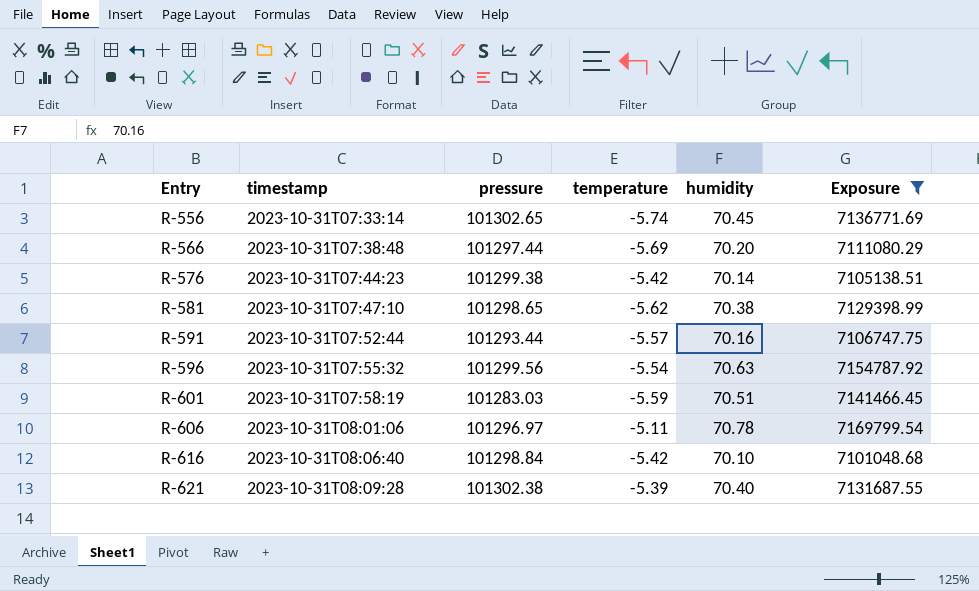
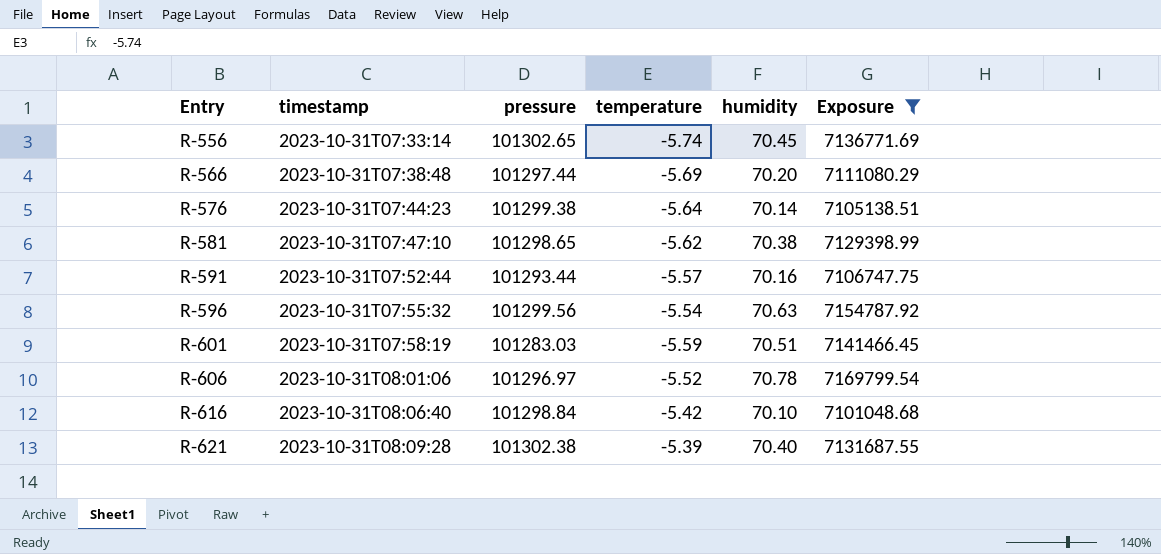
R-576 | temperature: -5.42 -> -5.64
R-606 | temperature: -5.11 -> -5.52

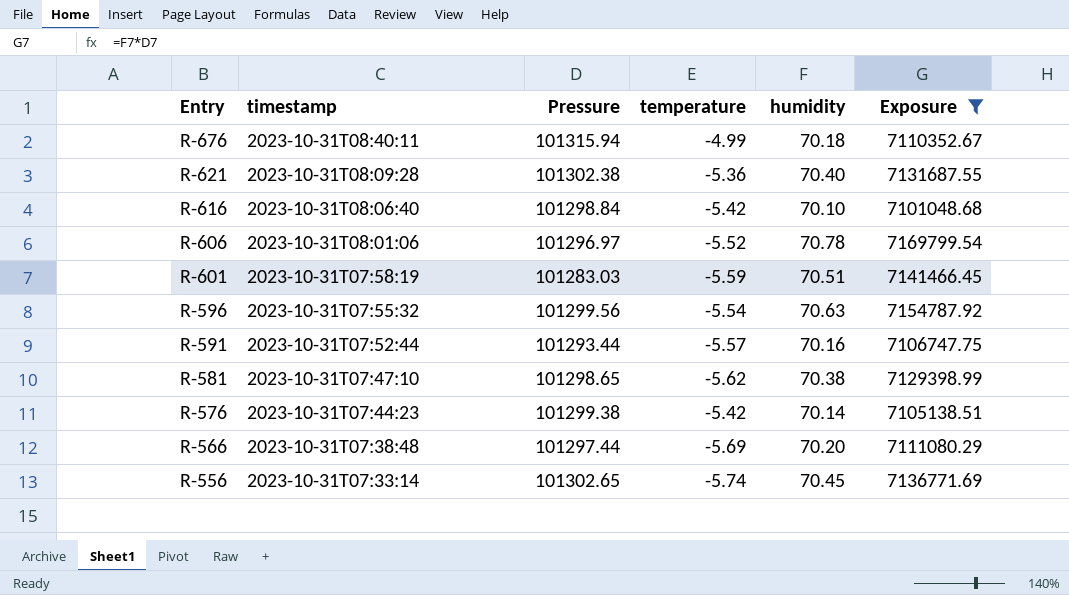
row order: Entry ascending -> Entry descending
column name: pressure -> Pressure
row R-676: none -> 2023-10-31T08:40:11 | 101315.94 | -4.99 | 70.18 | 7110352.67
R-621 | temperature: -5.39 -> -5.36
R-576 | temperature: -5.64 -> -5.42

